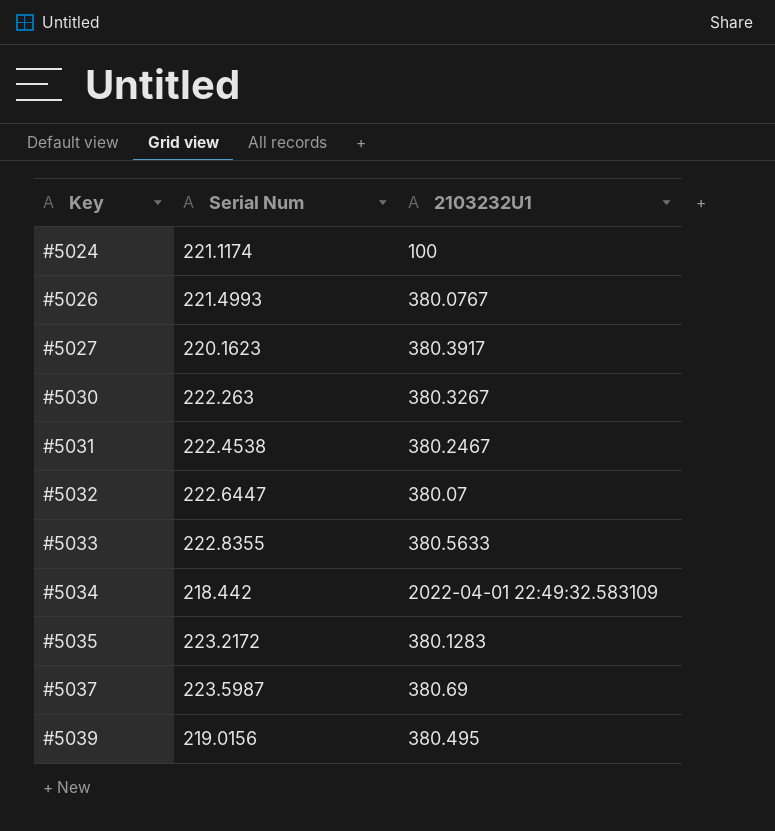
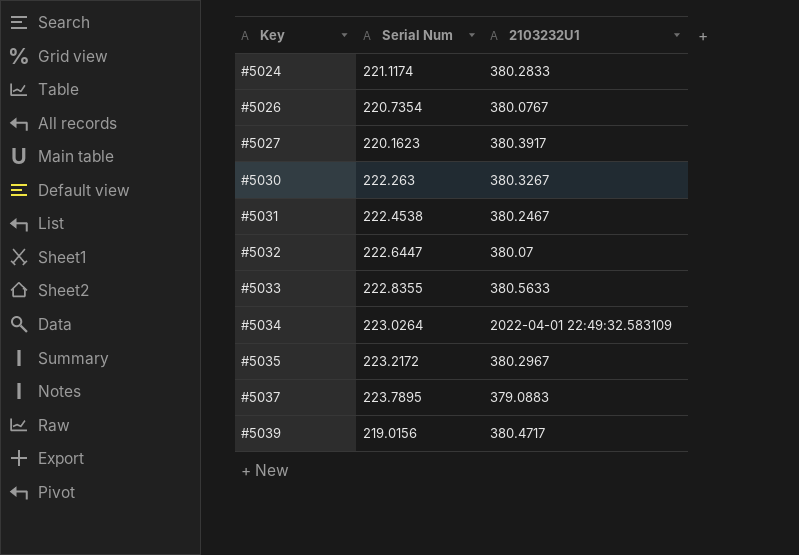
#5024 | 2103232U1: 100 -> 380.2833
#5026 | Serial Num: 221.4993 -> 220.7354
#5034 | Serial Num: 218.442 -> 223.0264
#5035 | 2103232U1: 380.1283 -> 380.2967
#5037 | Serial Num: 223.5987 -> 223.7895
#5037 | 2103232U1: 380.69 -> 379.0883
#5039 | 2103232U1: 380.495 -> 380.4717

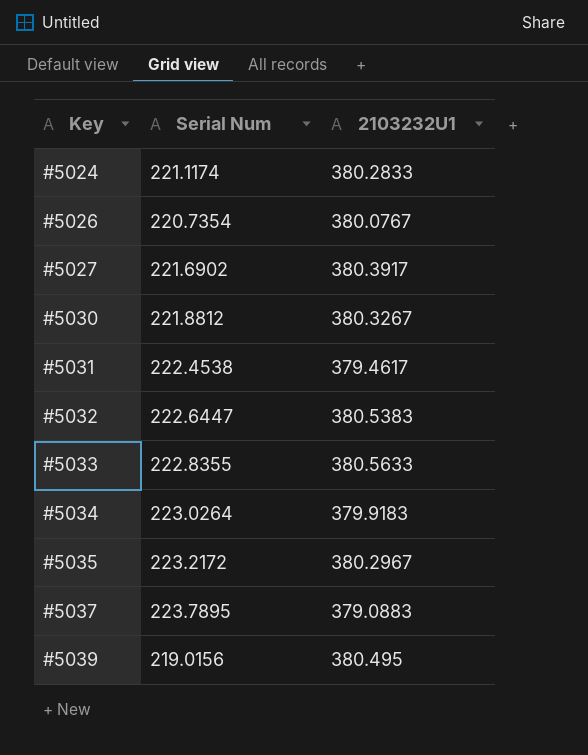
#5027 | Serial Num: 220.1623 -> 221.6902
#5030 | Serial Num: 222.263 -> 221.8812
#5031 | 2103232U1: 380.2467 -> 379.4617
#5032 | 2103232U1: 380.07 -> 380.5383
#5034 | 2103232U1: 2022-04-01 22:49:32.583109 -> 379.9183
#5039 | 2103232U1: 380.4717 -> 380.495

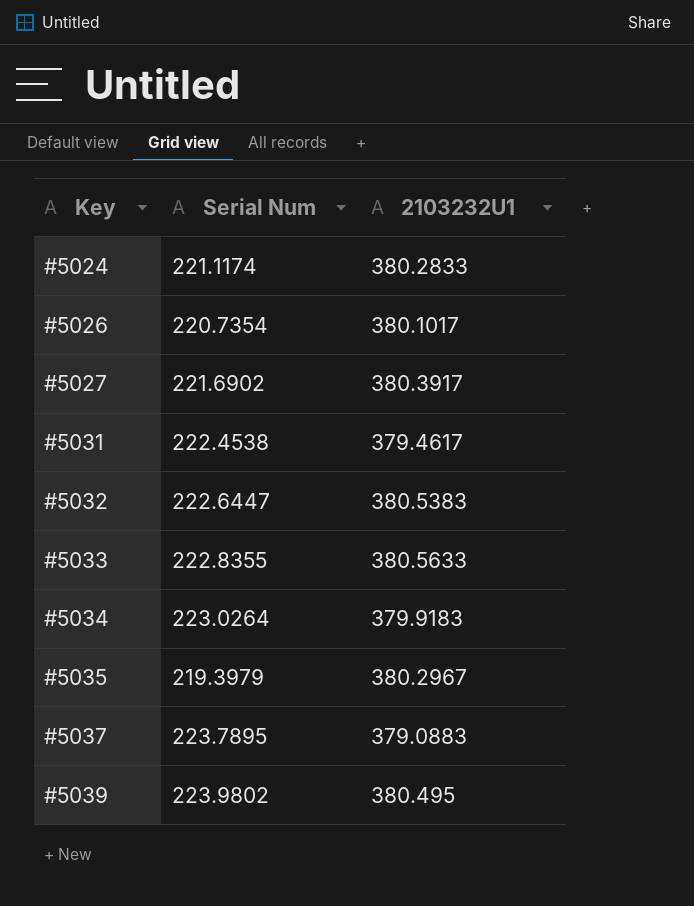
row #5030: 221.8812 | 380.3267 -> none
#5026 | 2103232U1: 380.0767 -> 380.1017
#5035 | Serial Num: 223.2172 -> 219.3979
#5039 | Serial Num: 219.0156 -> 223.9802

